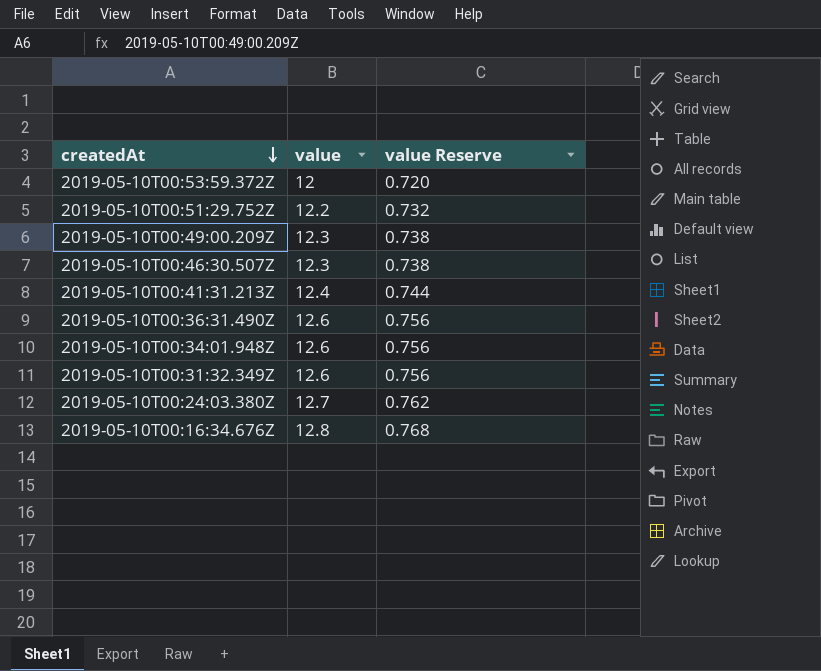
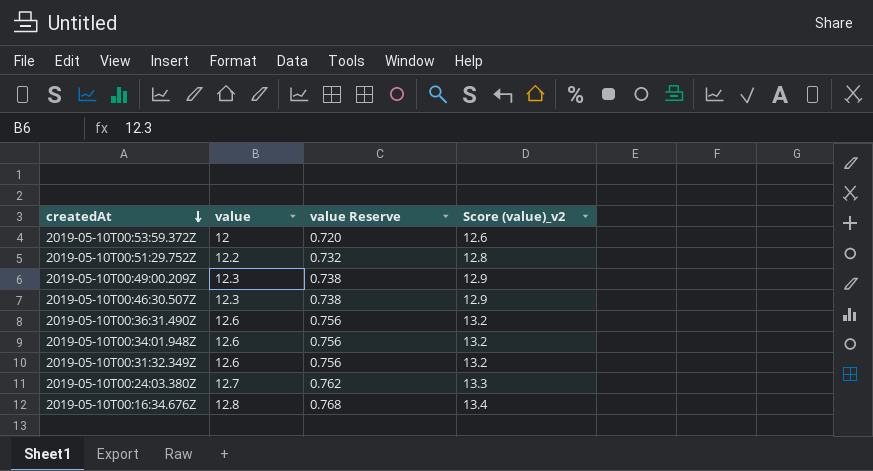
column Score (value)_v2 | formula: none -> [value] * 1.05
row 2019-05-10T00:41:31.213Z: 12.4 | 0.744 -> none

